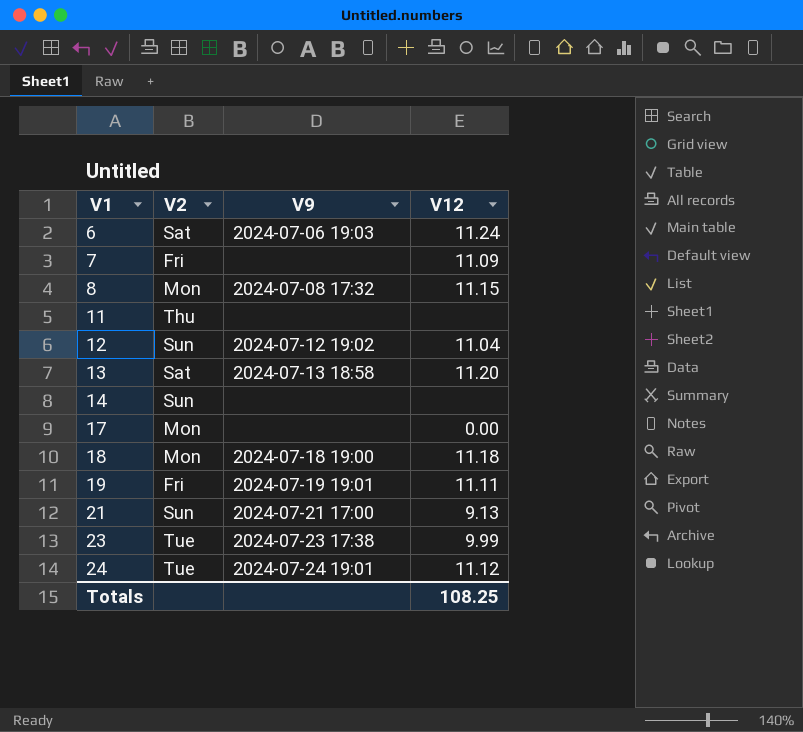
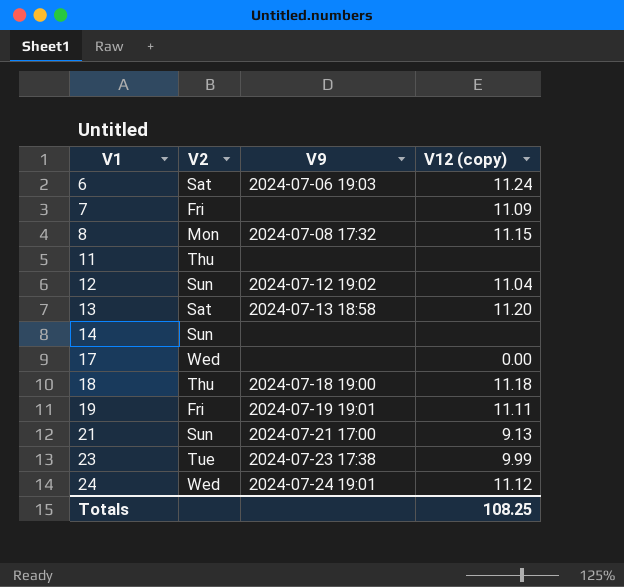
column name: V12 -> V12 (copy)
17 | V2: Mon -> Wed
18 | V2: Mon -> Thu
24 | V2: Tue -> Wed

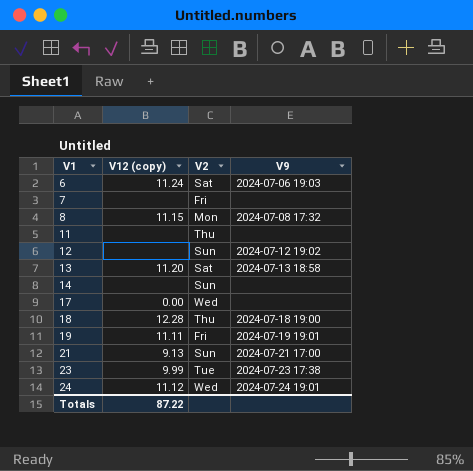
column V12 (copy) | position: 4 -> 2
7 | V12 (copy): 11.09 -> none
12 | V12 (copy): 11.04 -> none
18 | V12 (copy): 11.18 -> 12.28
Totals | V12 (copy): 108.25 -> 87.22

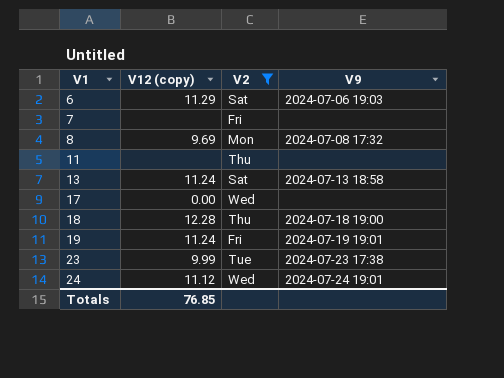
filter: none -> V2 != Sun
6 | V12 (copy): 11.24 -> 11.29
8 | V12 (copy): 11.15 -> 9.69
13 | V12 (copy): 11.20 -> 11.24
19 | V12 (copy): 11.11 -> 11.24
Totals | V12 (copy): 87.22 -> 76.85

